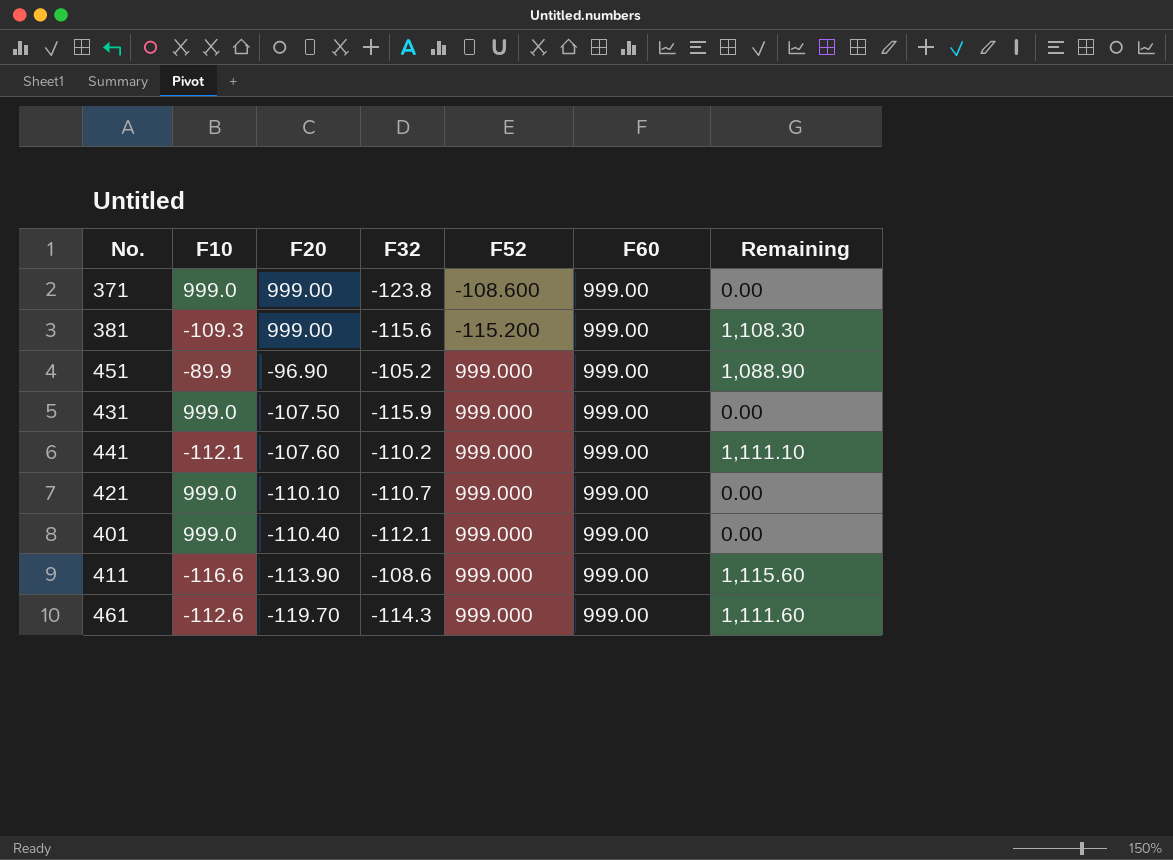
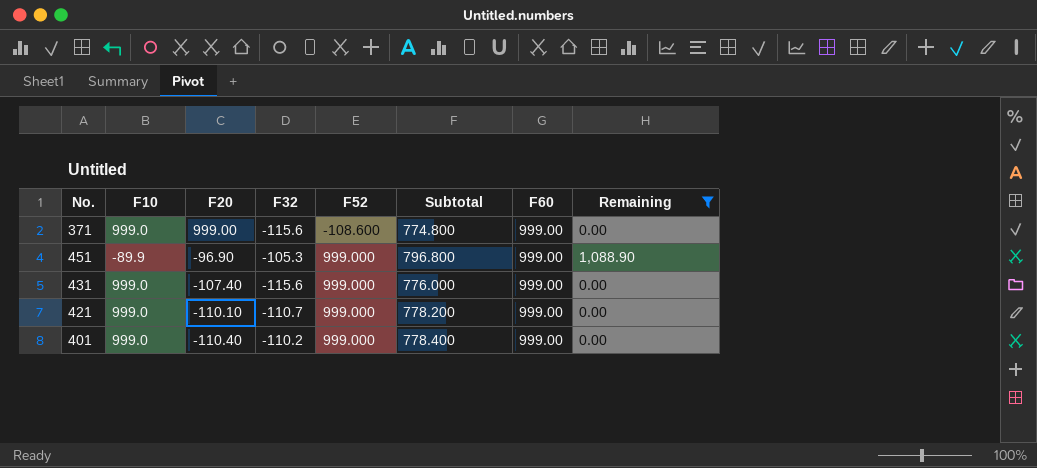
filter: none -> Remaining <= 1,088.90
column Subtotal | formula: none -> [F20] + [F32] + [F52]
371 | F32: -123.8 -> -115.6
451 | F32: -105.2 -> -105.3
431 | F20: -107.50 -> -107.40
431 | F32: -115.9 -> -115.6
401 | F32: -112.1 -> -110.2

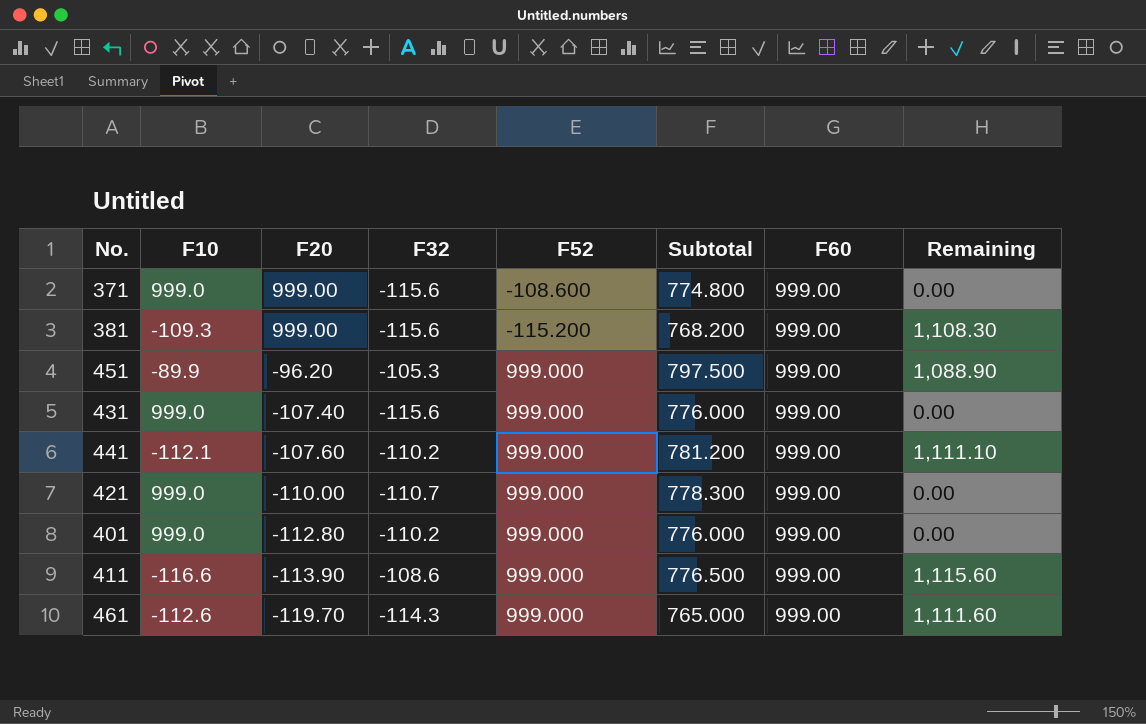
filter: Remaining <= 1,088.90 -> none
451 | F20: -96.90 -> -96.20
451 | Subtotal: 796.800 -> 797.500
421 | F20: -110.10 -> -110.00
421 | Subtotal: 778.200 -> 778.300
401 | F20: -110.40 -> -112.80
401 | Subtotal: 778.400 -> 776.000

